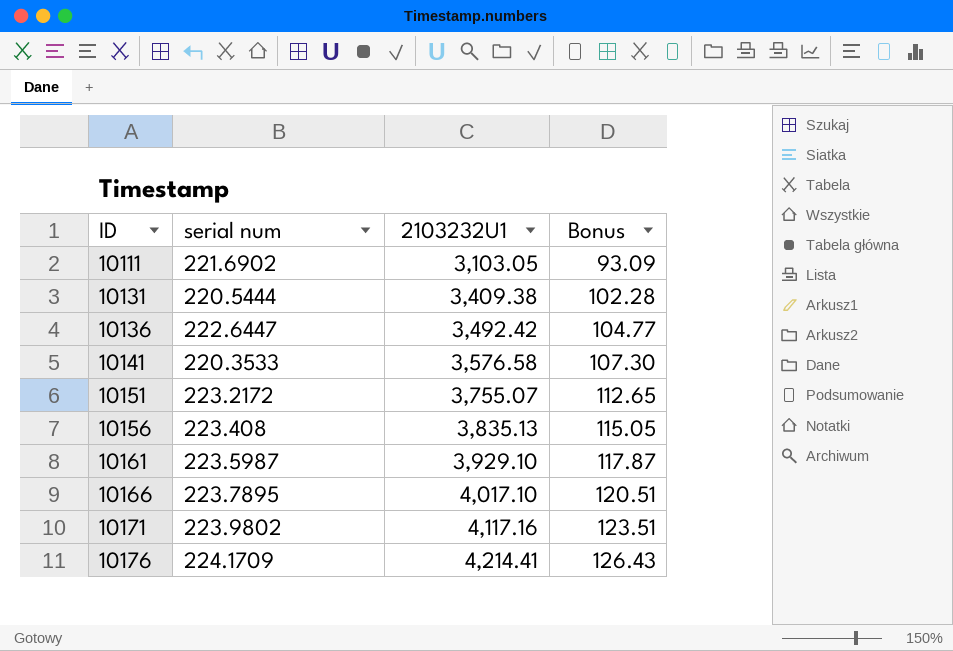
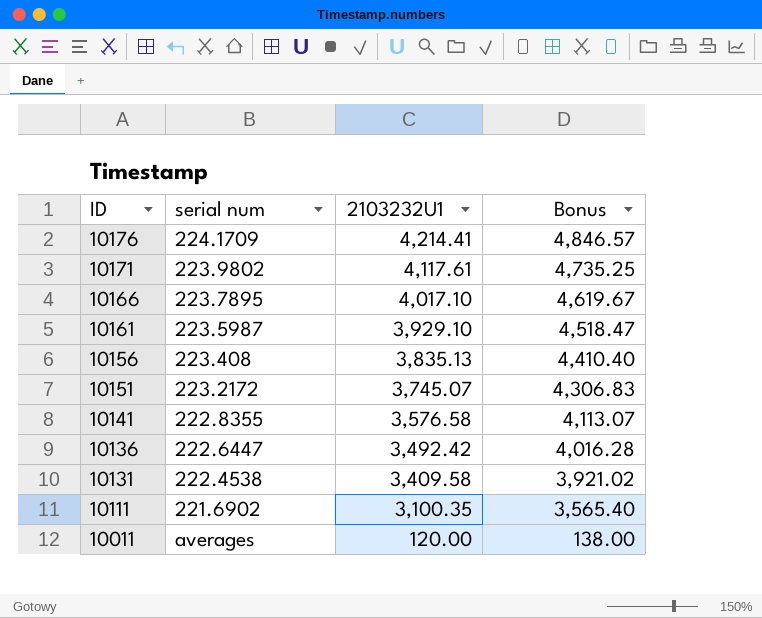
row order: ID ascending -> ID descending
column Bonus | formula: [2103232U1] * 0.03 -> [2103232U1] * 1.15
10171 | 2103232U1: 4,117.16 -> 4,117.61
10151 | 2103232U1: 3,755.07 -> 3,745.07
10141 | serial num: 220.3533 -> 222.8355
10131 | serial num: 220.5444 -> 222.4538
10131 | 2103232U1: 3,409.38 -> 3,409.58
10111 | 2103232U1: 3,103.05 -> 3,100.35
row 10011: none -> averages | 120.00 | 138.00

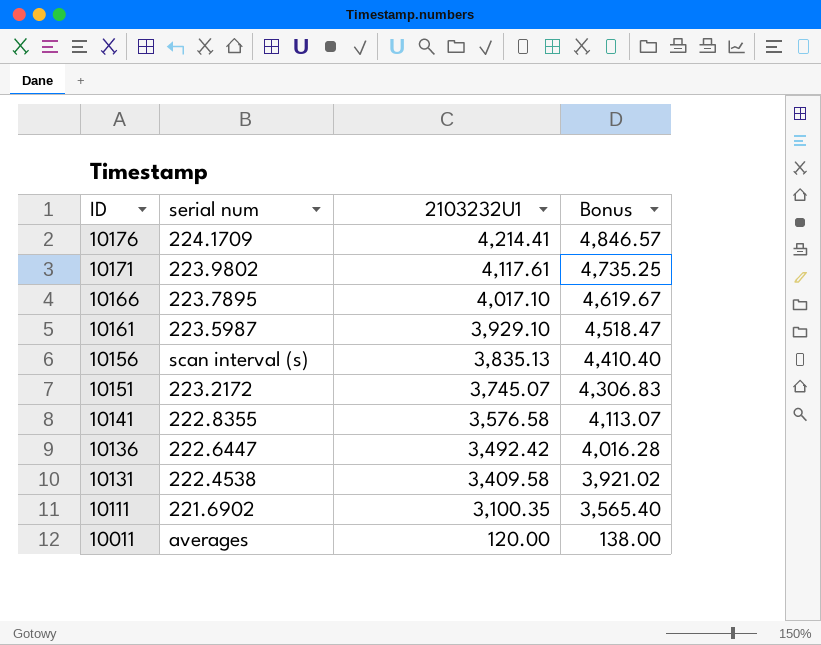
10156 | serial num: 223.408 -> scan interval (s)

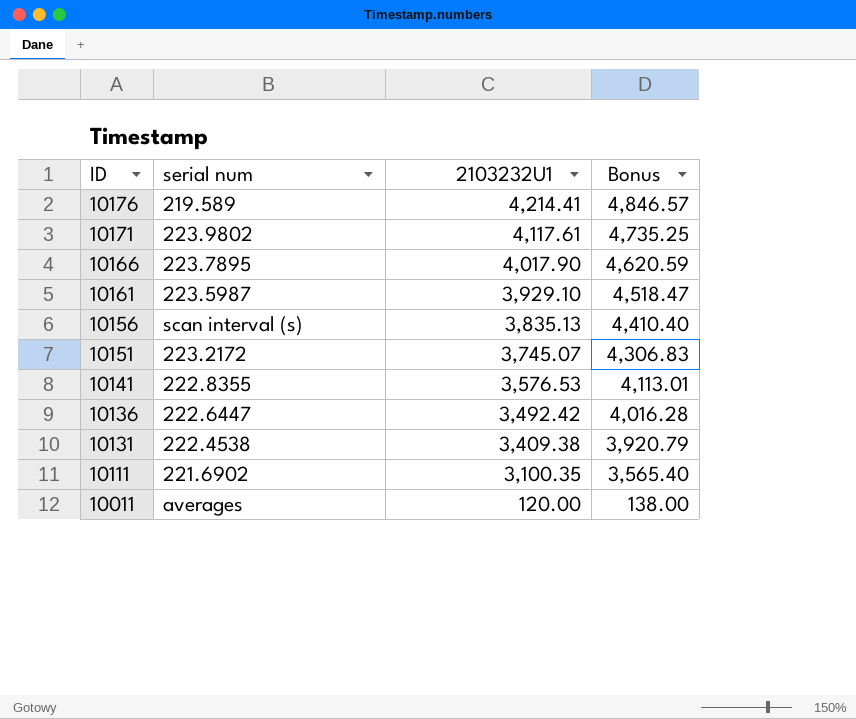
10176 | serial num: 224.1709 -> 219.589
10166 | 2103232U1: 4,017.10 -> 4,017.90
10166 | Bonus: 4,619.67 -> 4,620.59
10141 | 2103232U1: 3,576.58 -> 3,576.53
10141 | Bonus: 4,113.07 -> 4,113.01
10131 | 2103232U1: 3,409.58 -> 3,409.38
10131 | Bonus: 3,921.02 -> 3,920.79

